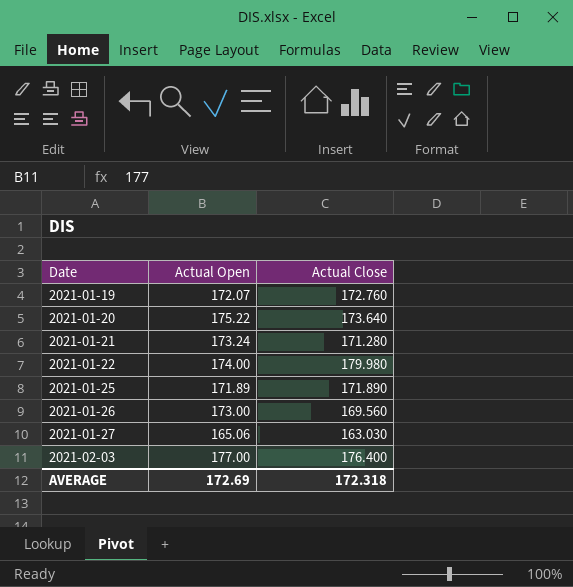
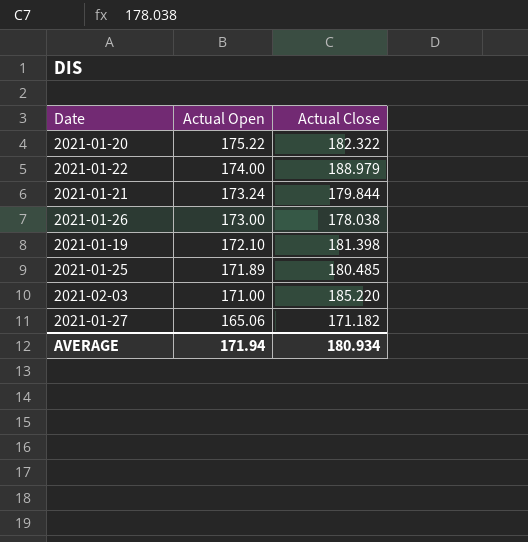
row order: Date ascending -> Actual Open descending
2021-01-20 | Actual Close: 173.640 -> 182.322
2021-01-22 | Actual Close: 179.980 -> 188.979
2021-01-21 | Actual Close: 171.280 -> 179.844
2021-01-26 | Actual Close: 169.560 -> 178.038
2021-01-19 | Actual Open: 172.07 -> 172.10
2021-01-19 | Actual Close: 172.760 -> 181.398
2021-01-25 | Actual Close: 171.890 -> 180.485
2021-02-03 | Actual Open: 177.00 -> 171.00
2021-02-03 | Actual Close: 176.400 -> 185.220
2021-01-27 | Actual Close: 163.030 -> 171.182
AVERAGE | Actual Open: 172.69 -> 171.94
AVERAGE | Actual Close: 172.318 -> 180.934

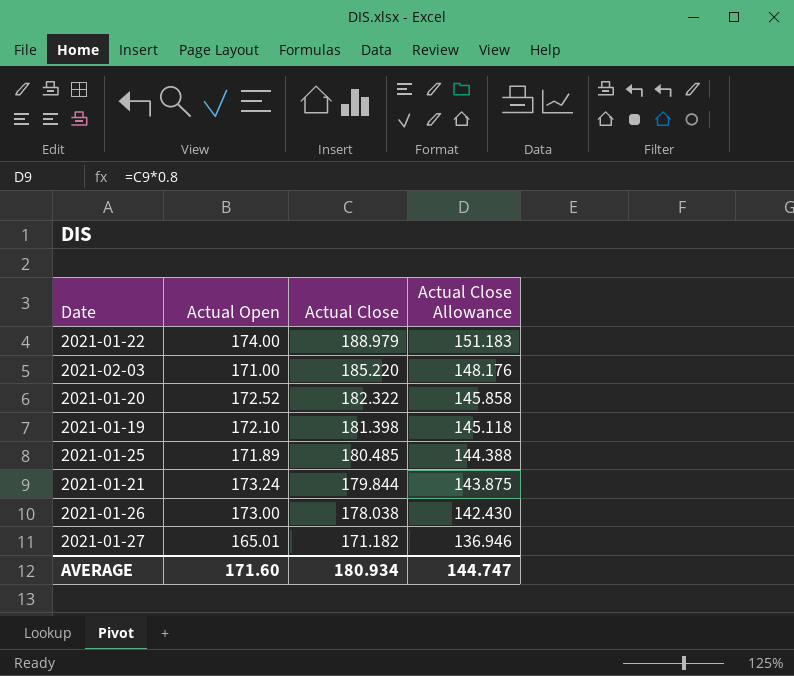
row order: Actual Open descending -> Actual Close descending
column Actual Close Allowance | formula: none -> [Actual Close] * 0.8
2021-01-20 | Actual Open: 175.22 -> 172.52
2021-01-27 | Actual Open: 165.06 -> 165.01
AVERAGE | Actual Open: 171.94 -> 171.60

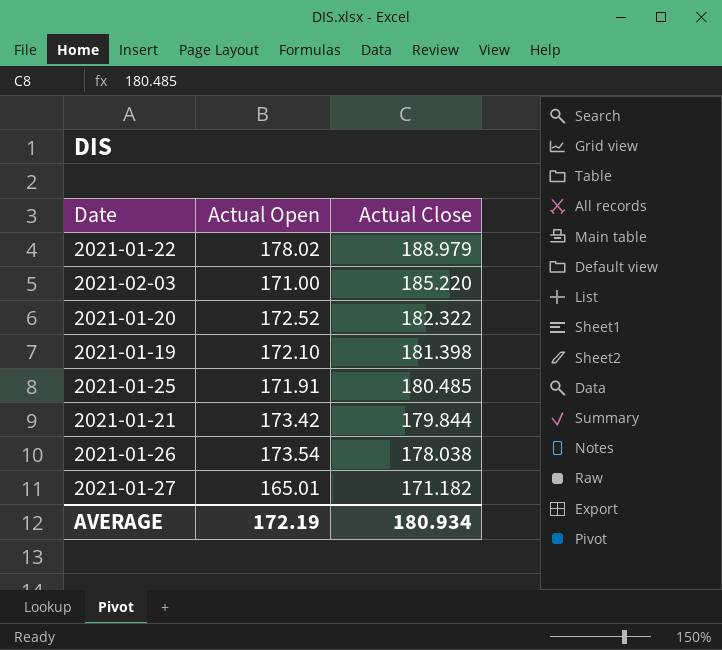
column Actual Close Allowance | formula: [Actual Close] * 0.8 -> none
2021-01-22 | Actual Open: 174.00 -> 178.02
2021-01-25 | Actual Open: 171.89 -> 171.91
2021-01-21 | Actual Open: 173.24 -> 173.42
2021-01-26 | Actual Open: 173.00 -> 173.54
AVERAGE | Actual Open: 171.60 -> 172.19

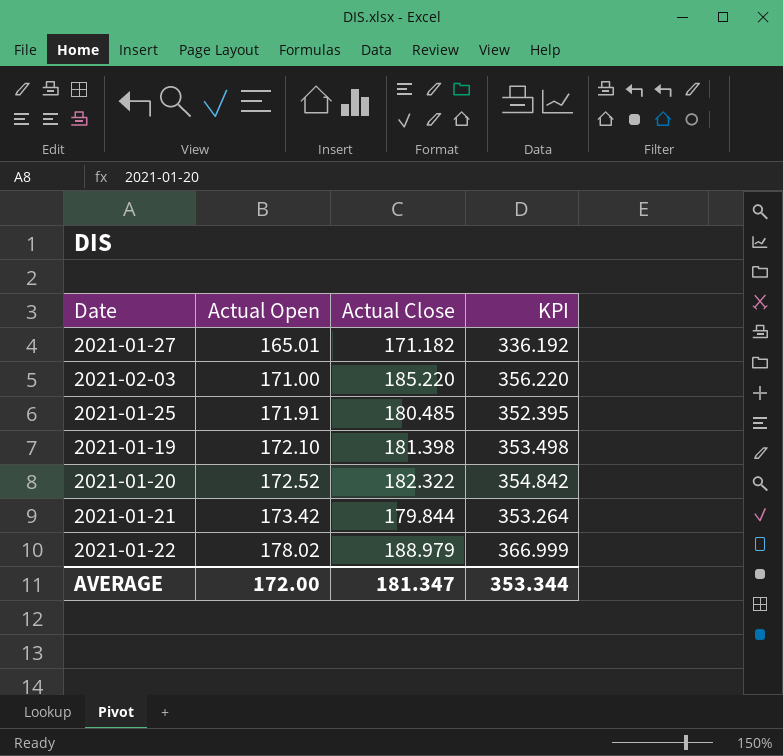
row order: Actual Close descending -> Actual Open ascending
column KPI | formula: none -> [Actual Open] + [Actual Close]
row 2021-01-26: 173.54 | 178.038 -> none
AVERAGE | Actual Open: 172.19 -> 172.00
AVERAGE | Actual Close: 180.934 -> 181.347

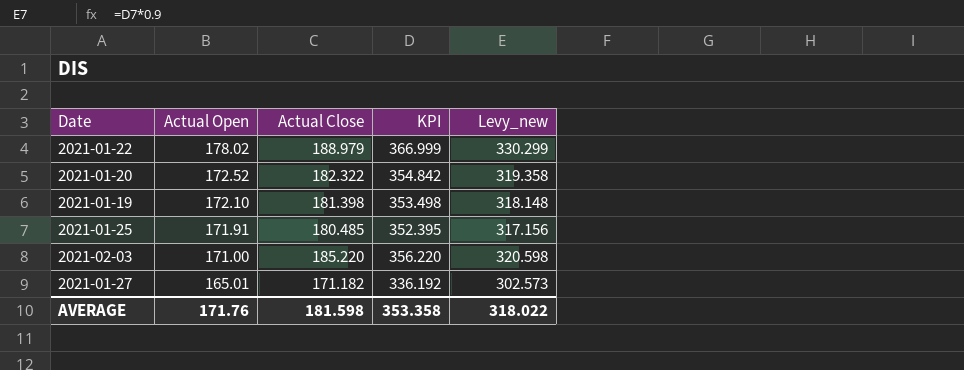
row order: Actual Open ascending -> Actual Open descending
column Levy_new | formula: none -> [KPI] * 0.9
row 2021-01-21: 173.42 | 179.844 | 353.264 -> none
AVERAGE | Actual Open: 172.00 -> 171.76
AVERAGE | Actual Close: 181.347 -> 181.598
AVERAGE | KPI: 353.344 -> 353.358

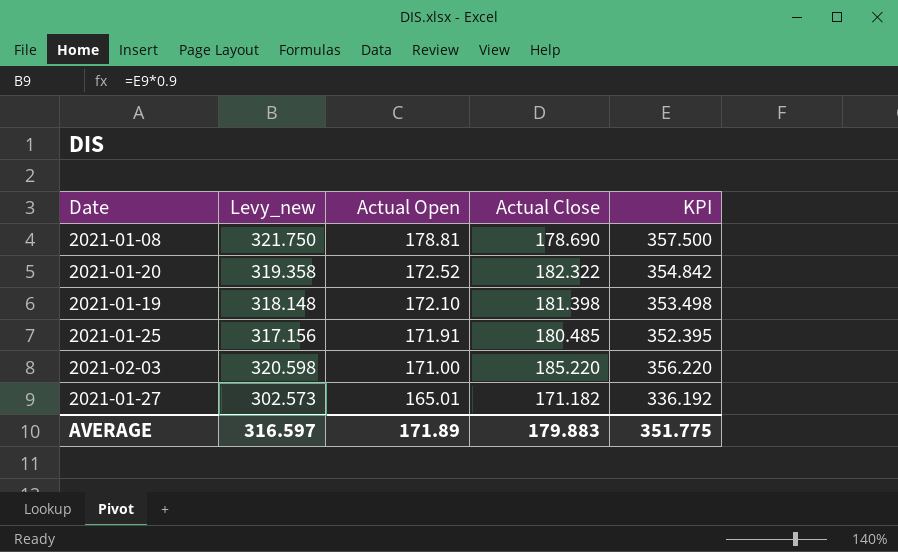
column Levy_new | position: 5 -> 2
row 2021-01-22: 178.02 | 188.979 | 366.999 | 330.299 -> none
row 2021-01-08: none -> 321.750 | 178.81 | 178.690 | 357.500
AVERAGE | Levy_new: 318.022 -> 316.597
AVERAGE | Actual Open: 171.76 -> 171.89
AVERAGE | Actual Close: 181.598 -> 179.883
AVERAGE | KPI: 353.358 -> 351.775

